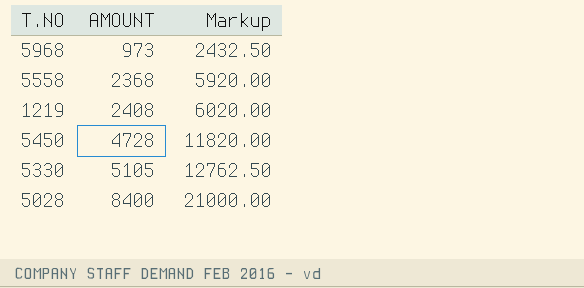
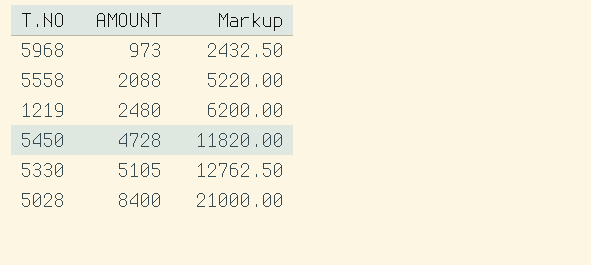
5558 | AMOUNT: 2368 -> 2088
5558 | Markup: 5920.00 -> 5220.00
1219 | AMOUNT: 2408 -> 2480
1219 | Markup: 6020.00 -> 6200.00

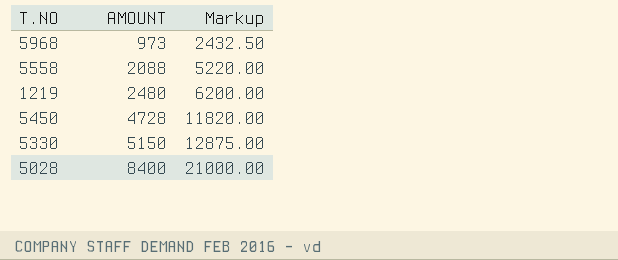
5330 | AMOUNT: 5105 -> 5150
5330 | Markup: 12762.50 -> 12875.00

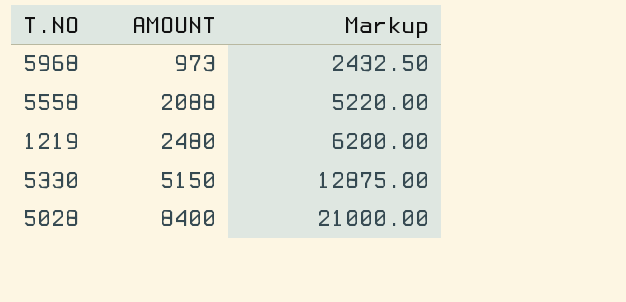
row 5450: 4728 | 11820.00 -> none

